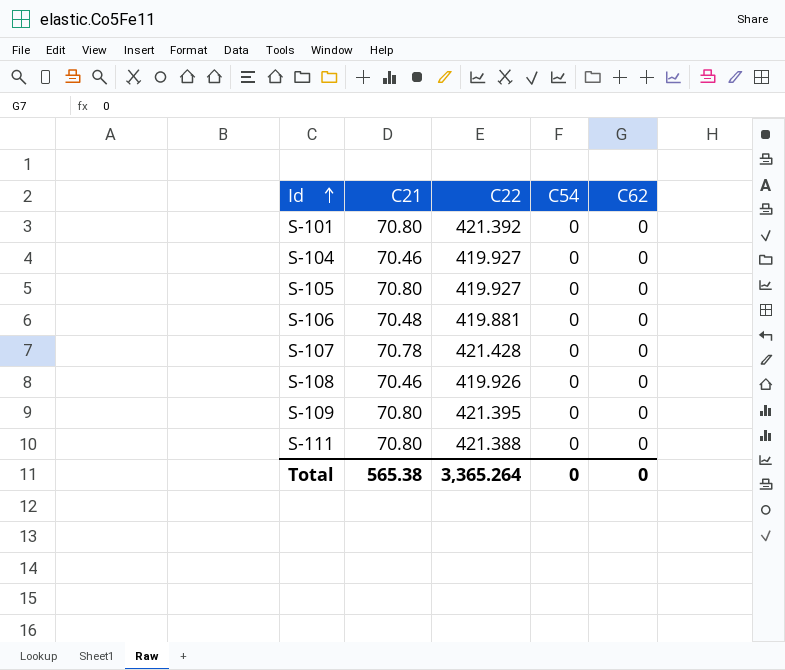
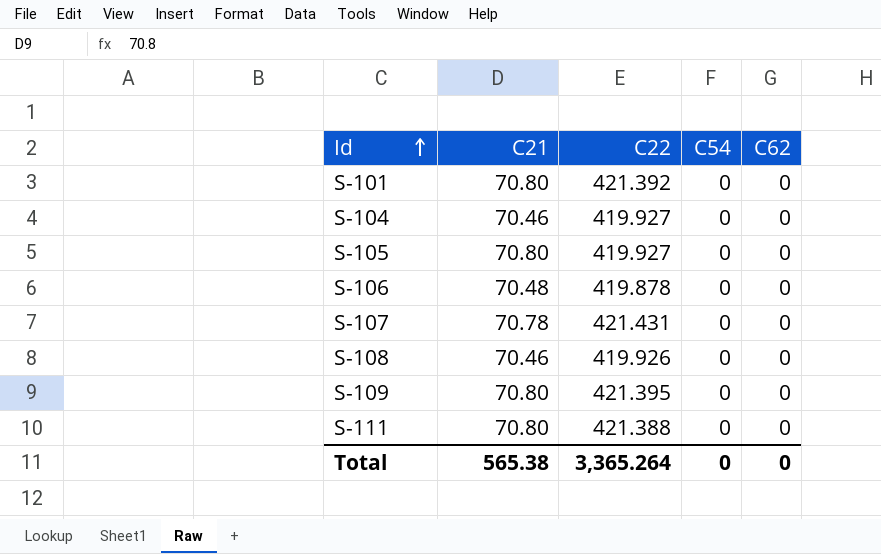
S-106 | C22: 419.881 -> 419.878
S-107 | C22: 421.428 -> 421.431

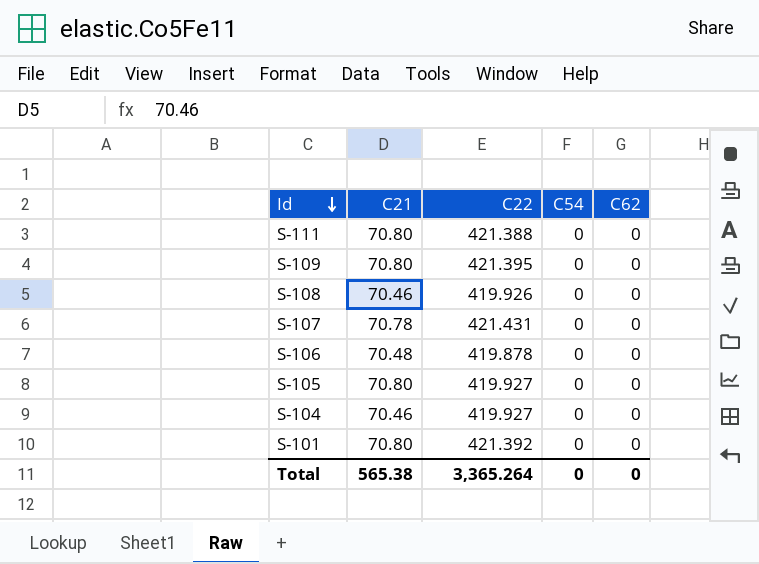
row order: Id ascending -> Id descending

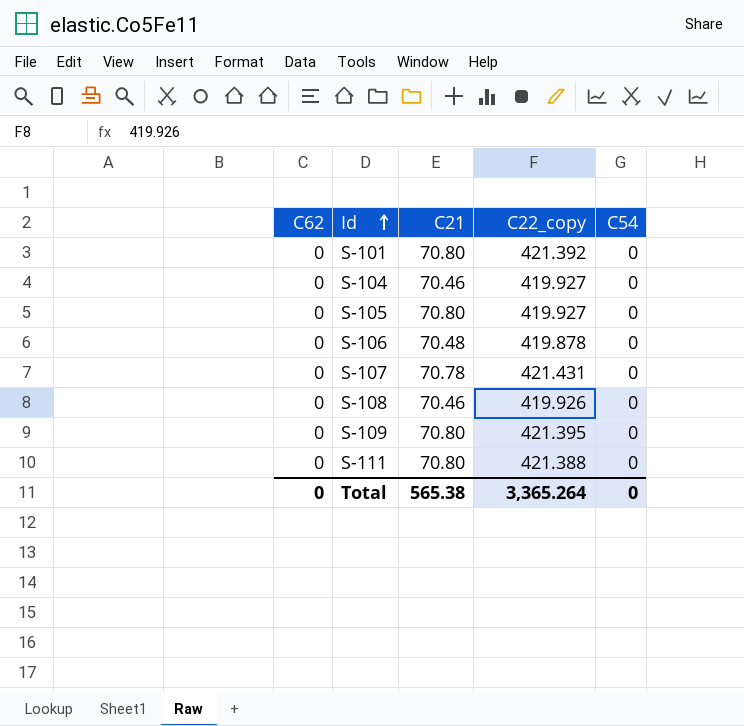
row order: Id descending -> Id ascending
column C62 | position: 5 -> 1
column name: C22 -> C22_copy

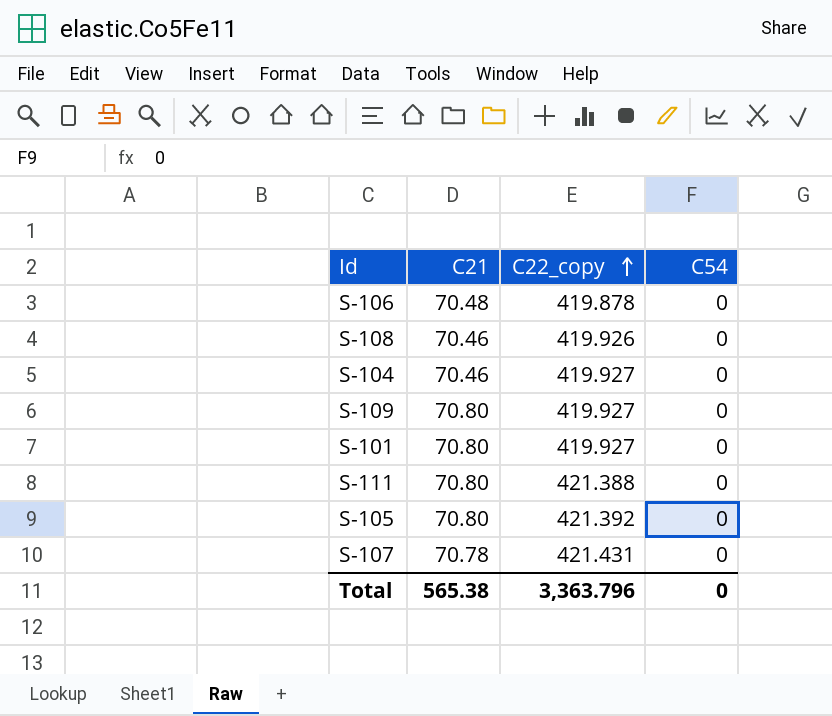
row order: Id ascending -> C22_copy ascending
column C62 | position: 1 -> none
S-109 | C22_copy: 421.395 -> 419.927
S-101 | C22_copy: 421.392 -> 419.927
S-105 | C22_copy: 419.927 -> 421.392
Total | C22_copy: 3,365.264 -> 3,363.796

